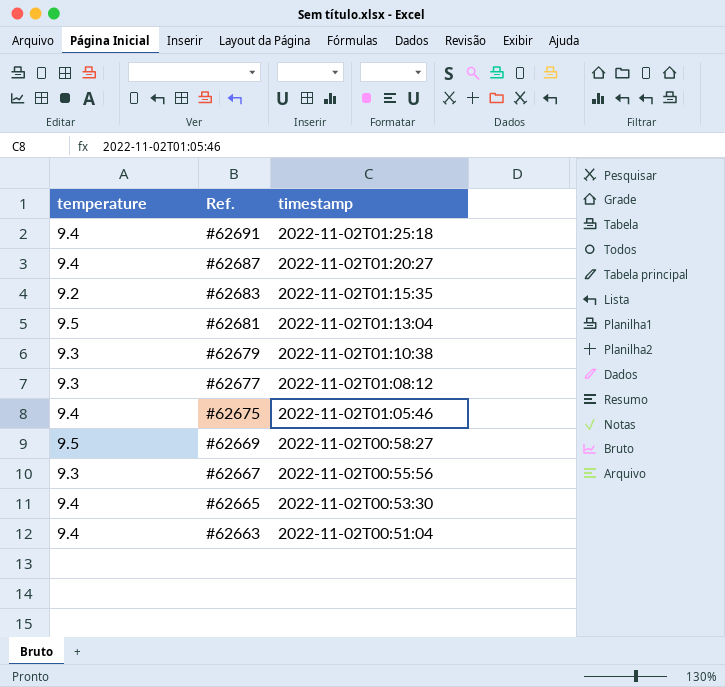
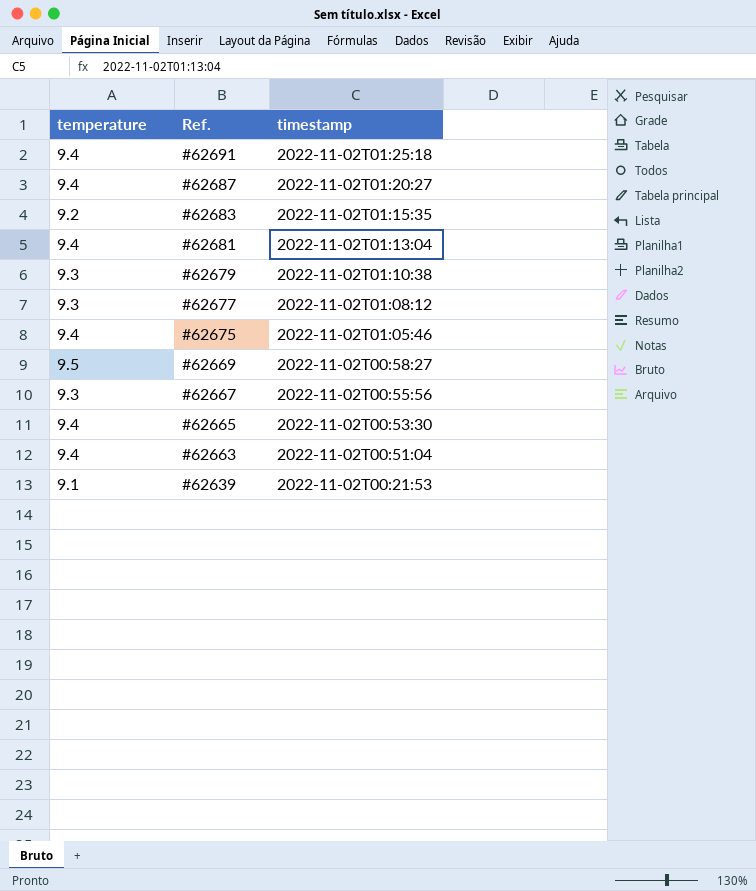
#62681 | temperature: 9.5 -> 9.4
row #62639: none -> 9.1 | 2022-11-02T00:21:53

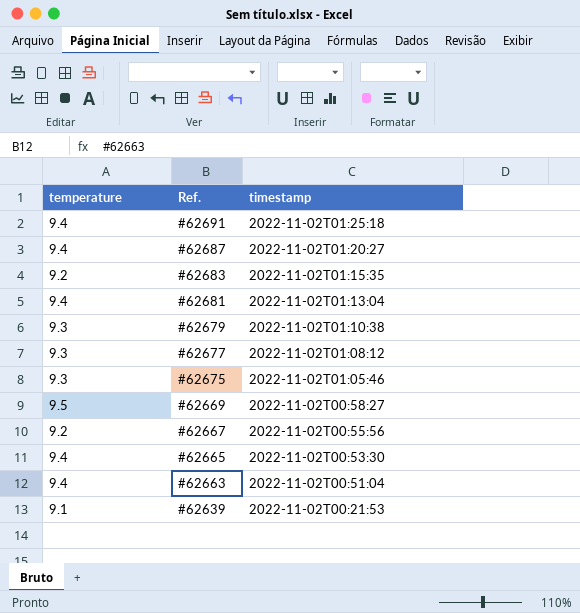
#62675 | temperature: 9.4 -> 9.3
#62667 | temperature: 9.3 -> 9.2

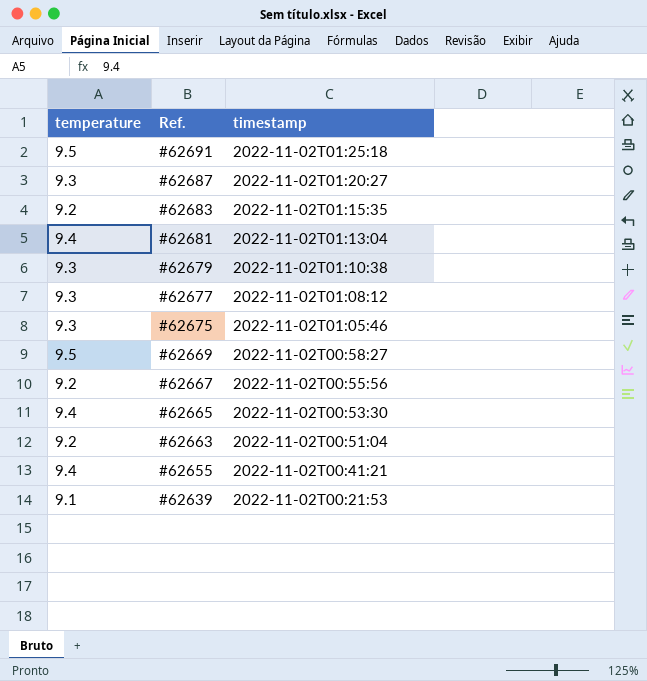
#62691 | temperature: 9.4 -> 9.5
#62687 | temperature: 9.4 -> 9.3
#62663 | temperature: 9.4 -> 9.2
row #62655: none -> 9.4 | 2022-11-02T00:41:21

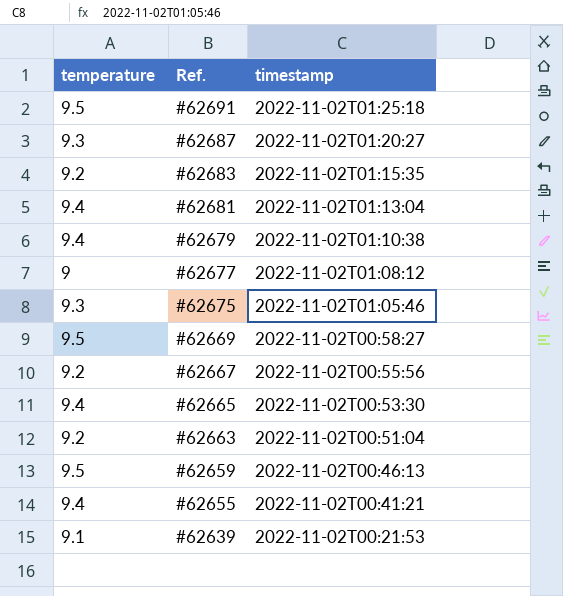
#62679 | temperature: 9.3 -> 9.4
#62677 | temperature: 9.3 -> 9
row #62659: none -> 9.5 | 2022-11-02T00:46:13

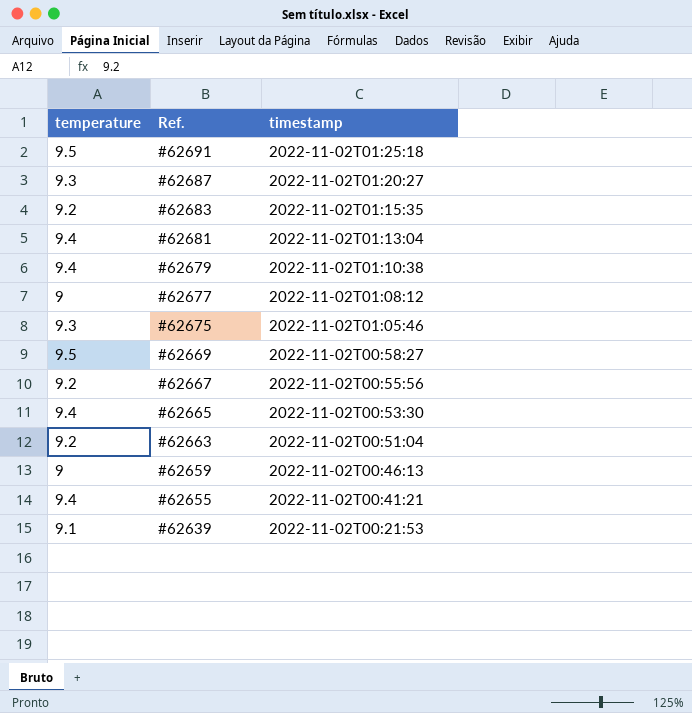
#62659 | temperature: 9.5 -> 9

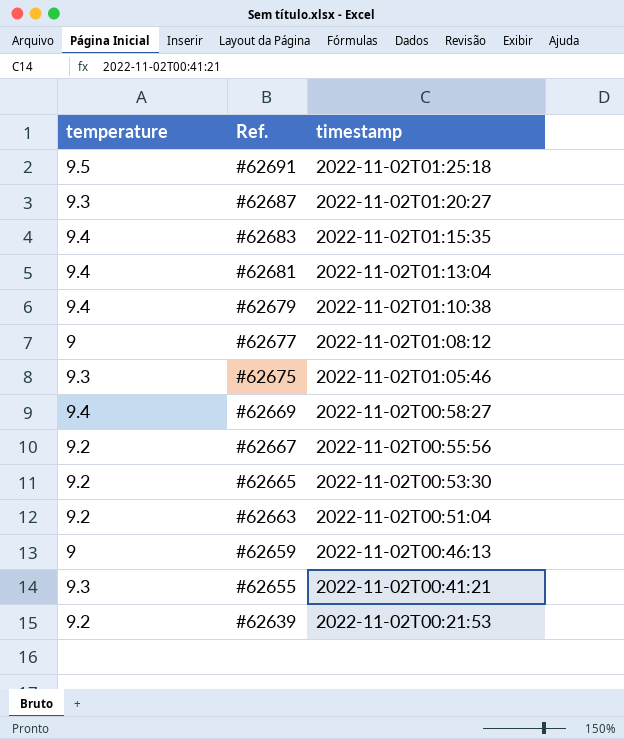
#62683 | temperature: 9.2 -> 9.4
#62669 | temperature: 9.5 -> 9.4
#62665 | temperature: 9.4 -> 9.2
#62655 | temperature: 9.4 -> 9.3
#62639 | temperature: 9.1 -> 9.2

